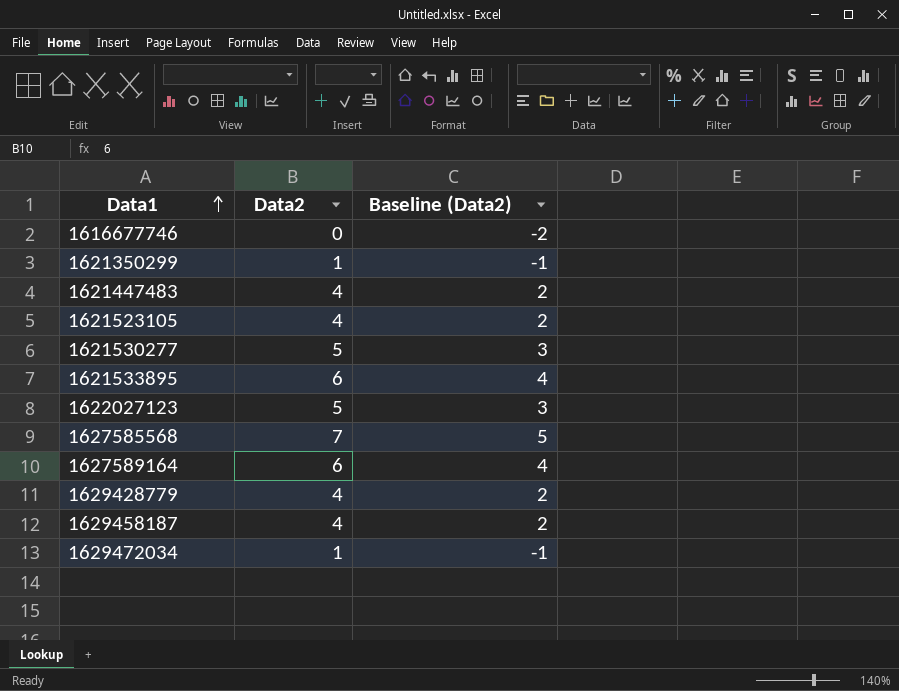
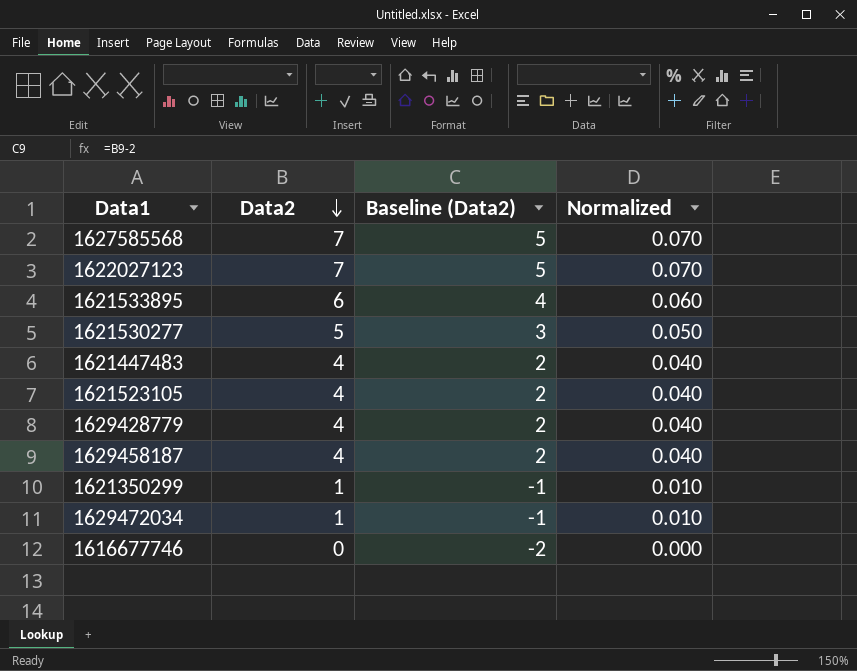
row order: Data1 ascending -> Data2 descending
column Normalized | formula: none -> [Data2] * 0.01
row 1627589164: 6 | 4 -> none
1622027123 | Data2: 5 -> 7
1622027123 | Baseline (Data2): 3 -> 5

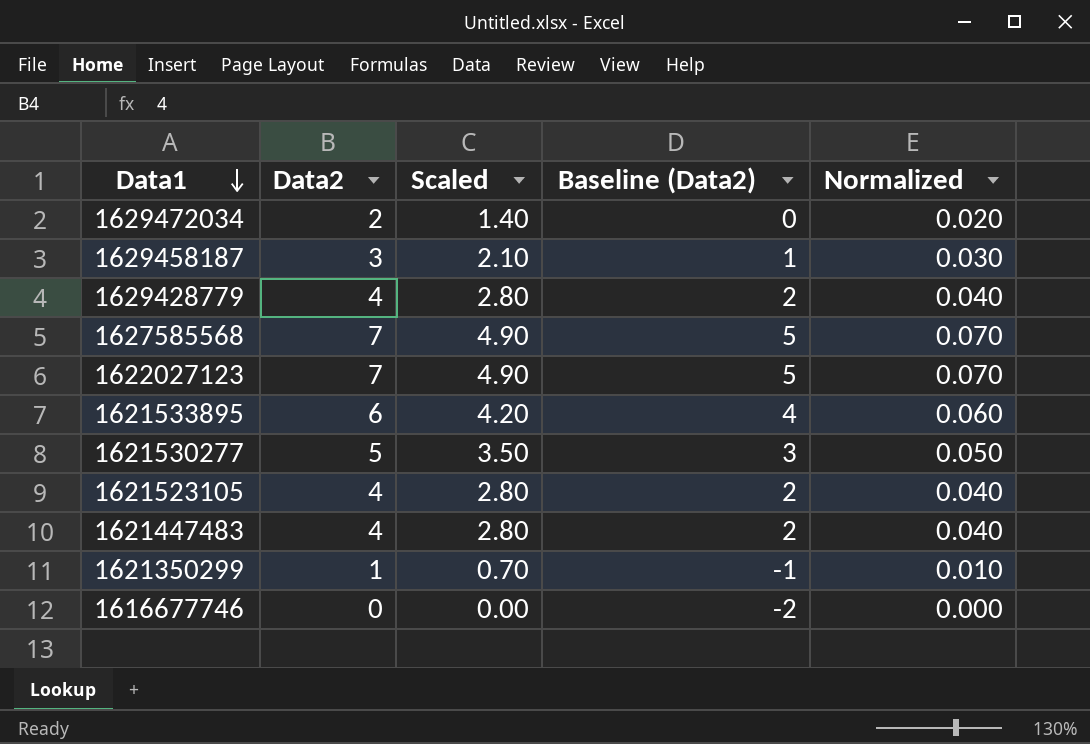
row order: Data2 descending -> Data1 descending
column Scaled | formula: none -> [Data2] * 0.7
1629472034 | Data2: 1 -> 2
1629472034 | Baseline (Data2): -1 -> 0
1629472034 | Normalized: 0.010 -> 0.020
1629458187 | Data2: 4 -> 3
1629458187 | Baseline (Data2): 2 -> 1
1629458187 | Normalized: 0.040 -> 0.030

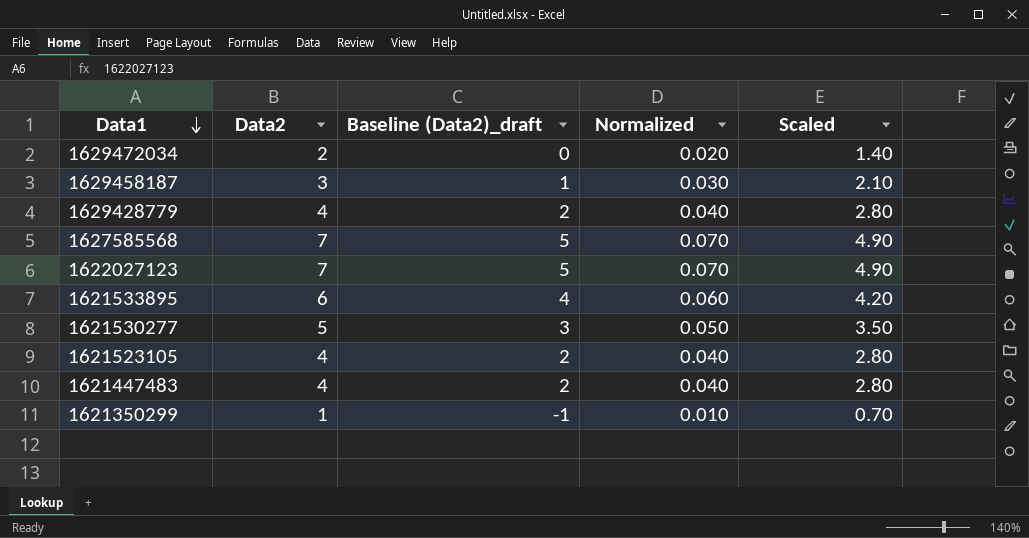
column name: Baseline (Data2) -> Baseline (Data2)_draft
column Scaled | position: 3 -> 5
row 1616677746: 0 | 0.00 | -2 | 0.000 -> none

